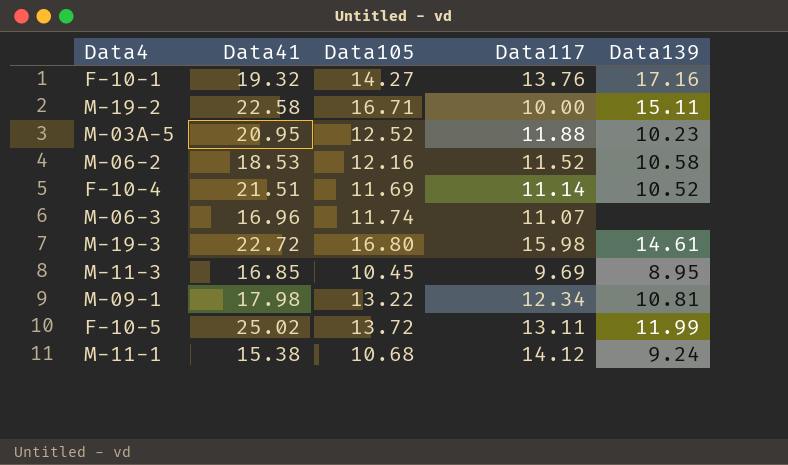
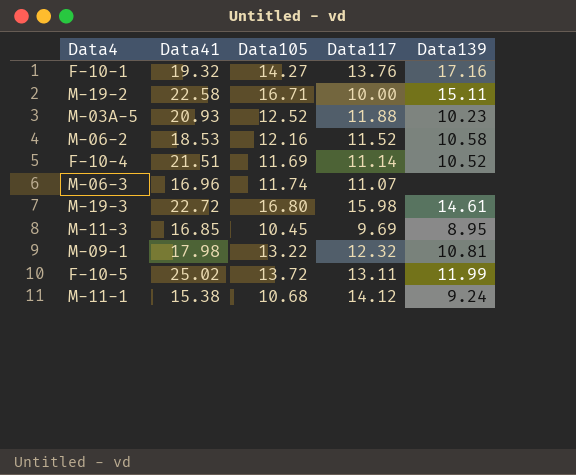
M-03A-5 | Data41: 20.95 -> 20.93
M-09-1 | Data117: 12.34 -> 12.32

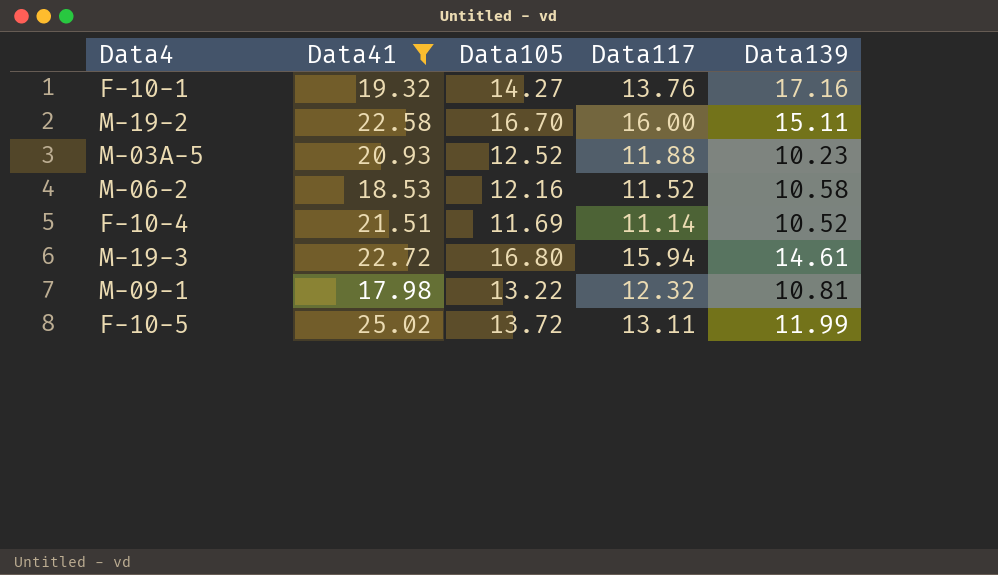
filter: none -> Data41 >= 17.98
M-19-2 | Data105: 16.71 -> 16.70
M-19-2 | Data117: 10.00 -> 16.00
M-19-3 | Data117: 15.98 -> 15.94

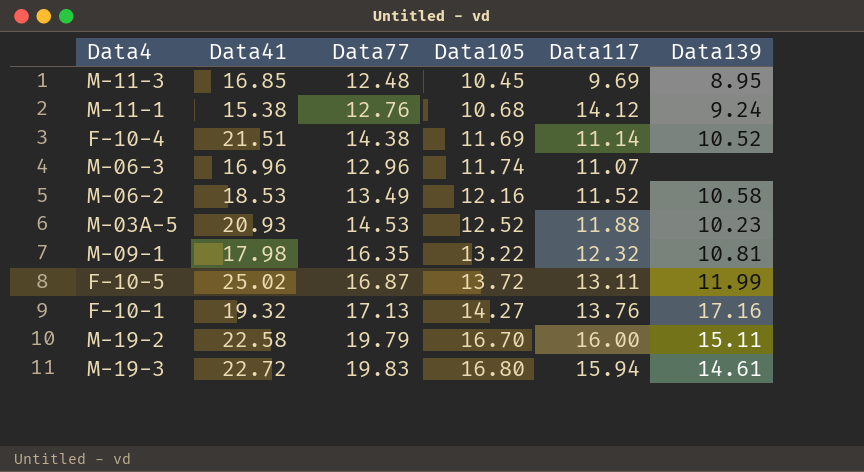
filter: Data41 >= 17.98 -> none
row order: none -> Data105 ascending
column Data77 | position: none -> 3

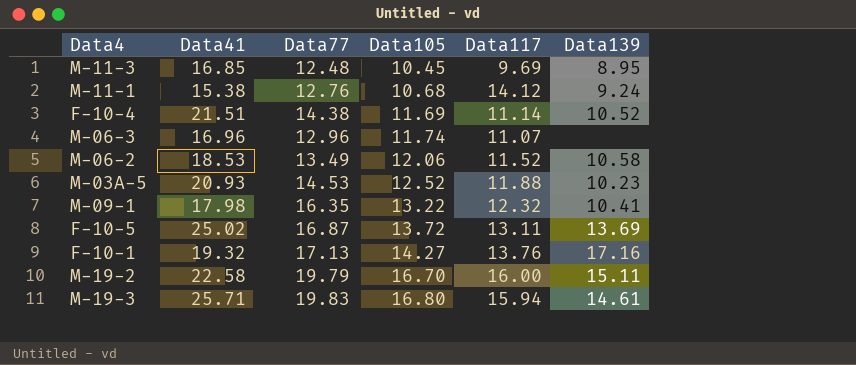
M-06-2 | Data105: 12.16 -> 12.06
M-09-1 | Data139: 10.81 -> 10.41
F-10-5 | Data139: 11.99 -> 13.69
M-19-3 | Data41: 22.72 -> 25.71

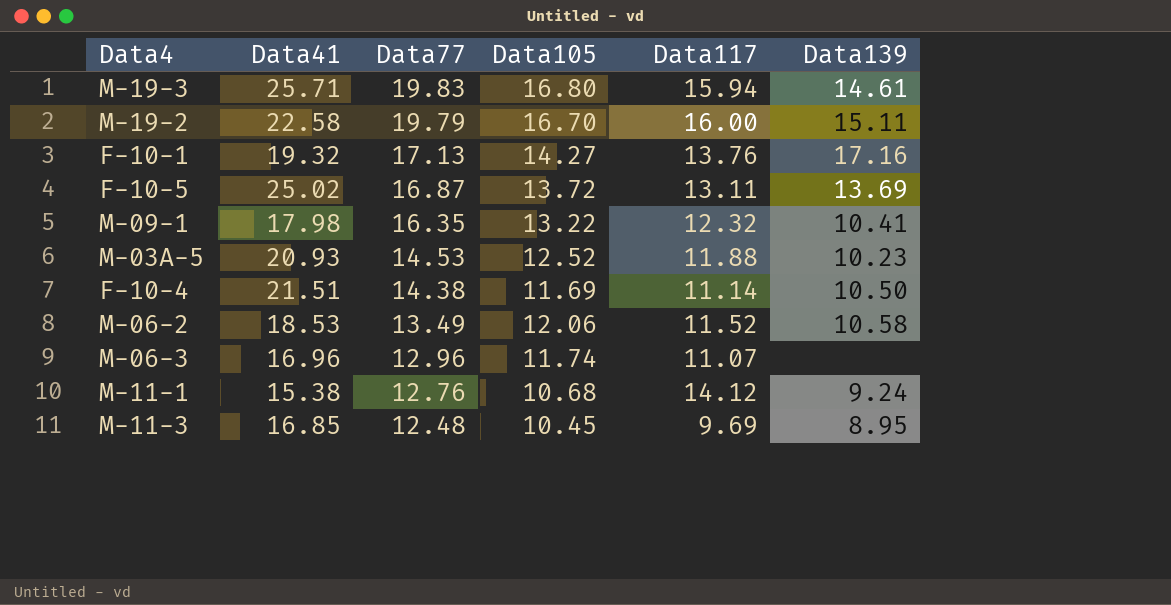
row order: Data105 ascending -> Data77 descending
F-10-4 | Data139: 10.52 -> 10.50

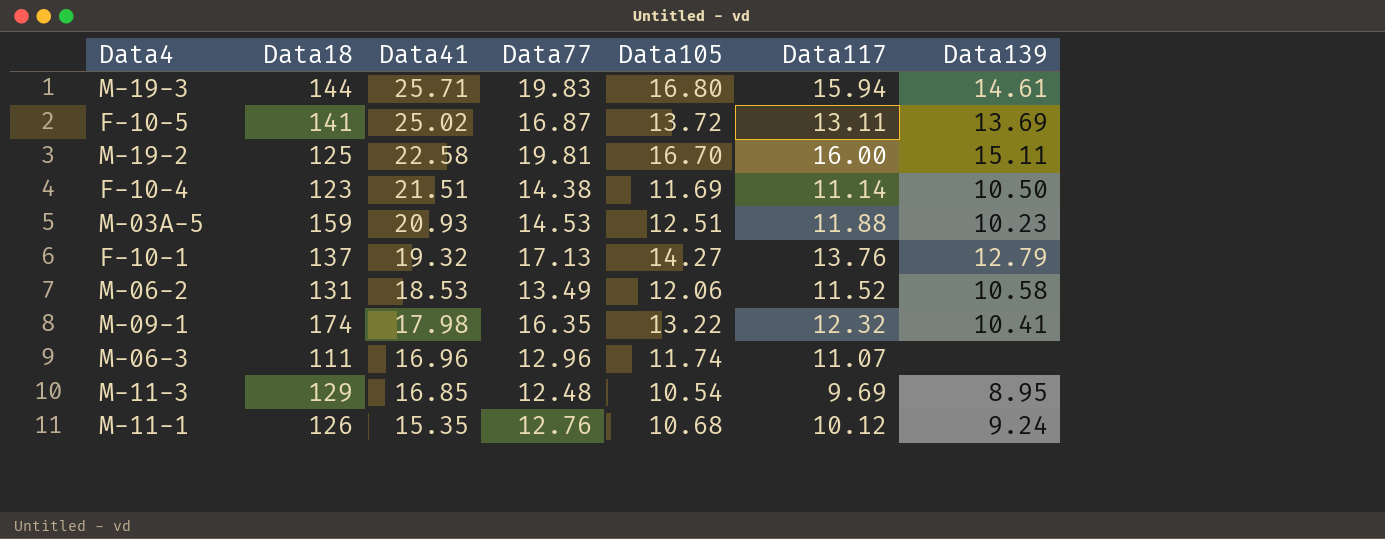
row order: Data77 descending -> Data41 descending
column Data18 | position: none -> 2
M-19-2 | Data77: 19.79 -> 19.81
M-03A-5 | Data105: 12.52 -> 12.51
F-10-1 | Data139: 17.16 -> 12.79
M-11-3 | Data105: 10.45 -> 10.54
M-11-1 | Data41: 15.38 -> 15.35
M-11-1 | Data117: 14.12 -> 10.12

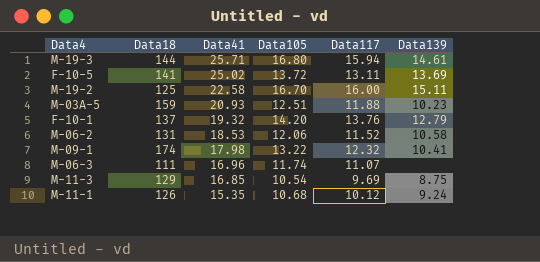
column Data77 | position: 4 -> none
row F-10-4: 123 | 21.51 | 14.38 | 11.69 | 11.14 | 10.50 -> none
F-10-1 | Data105: 14.27 -> 14.20
M-11-3 | Data139: 8.95 -> 8.75

